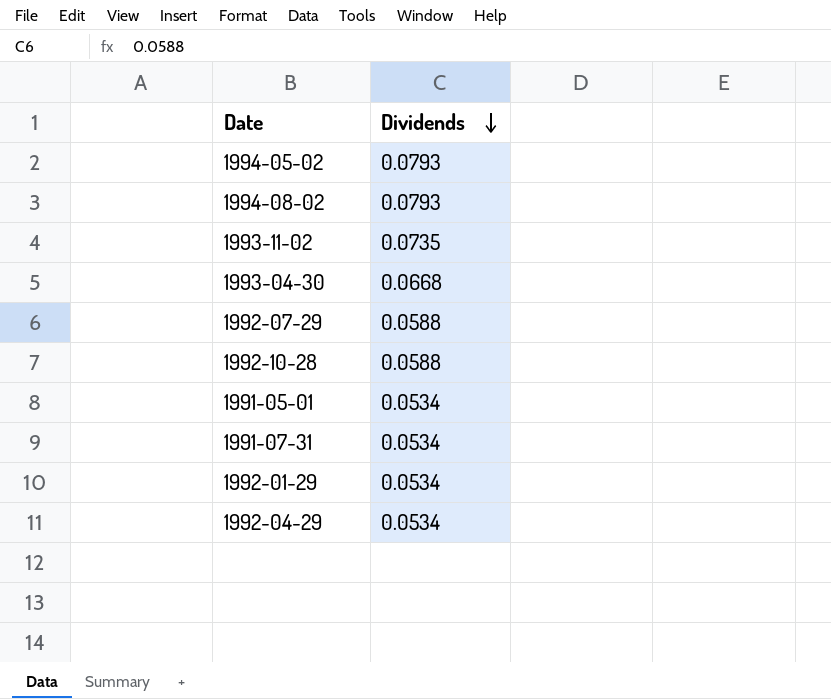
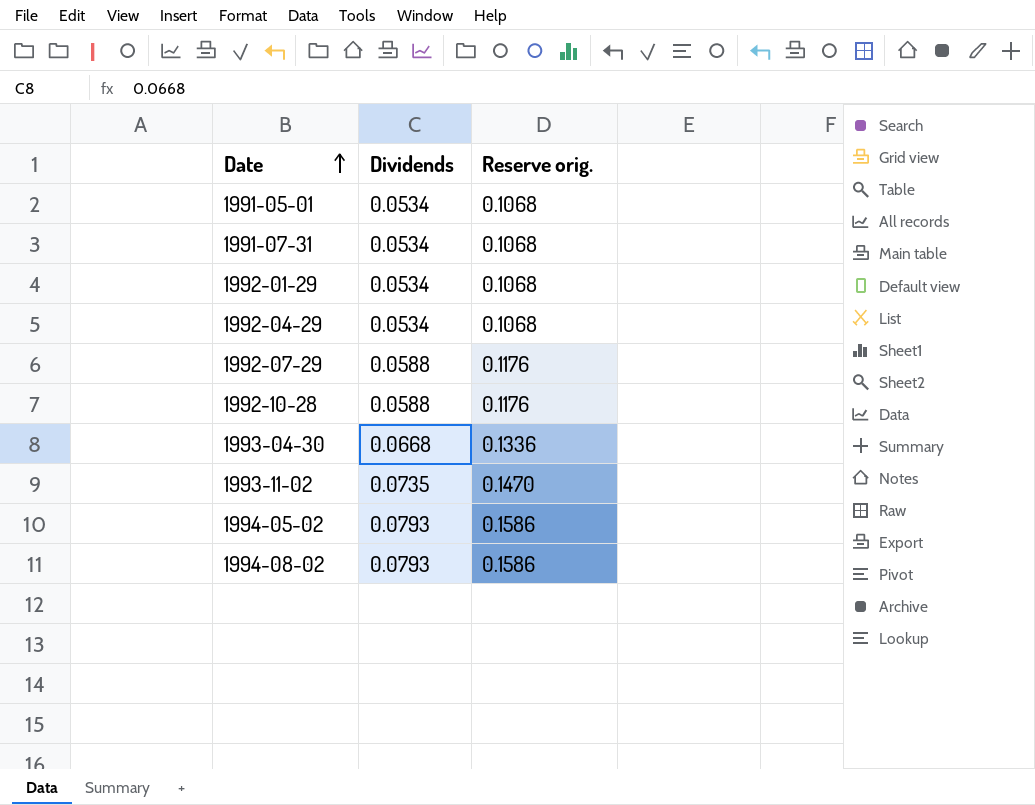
row order: Dividends descending -> Date ascending
column Reserve orig. | formula: none -> [Dividends] * 2

